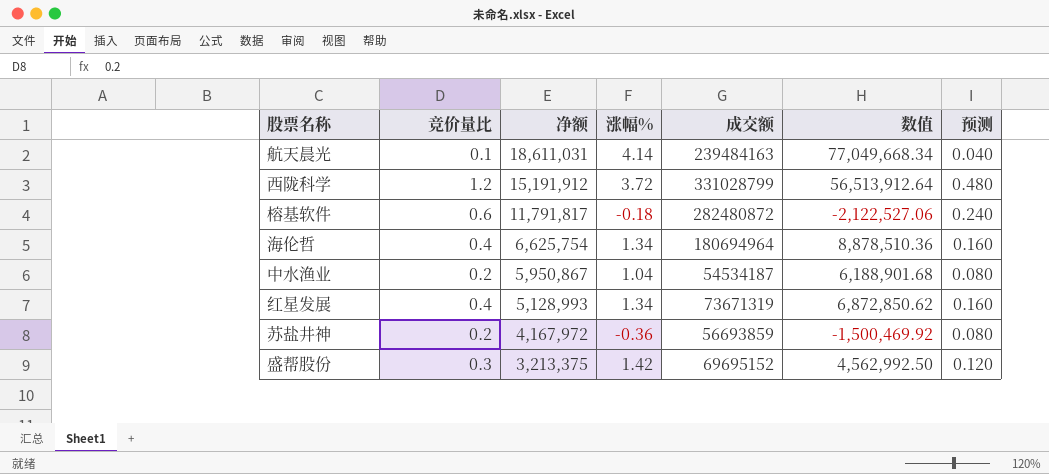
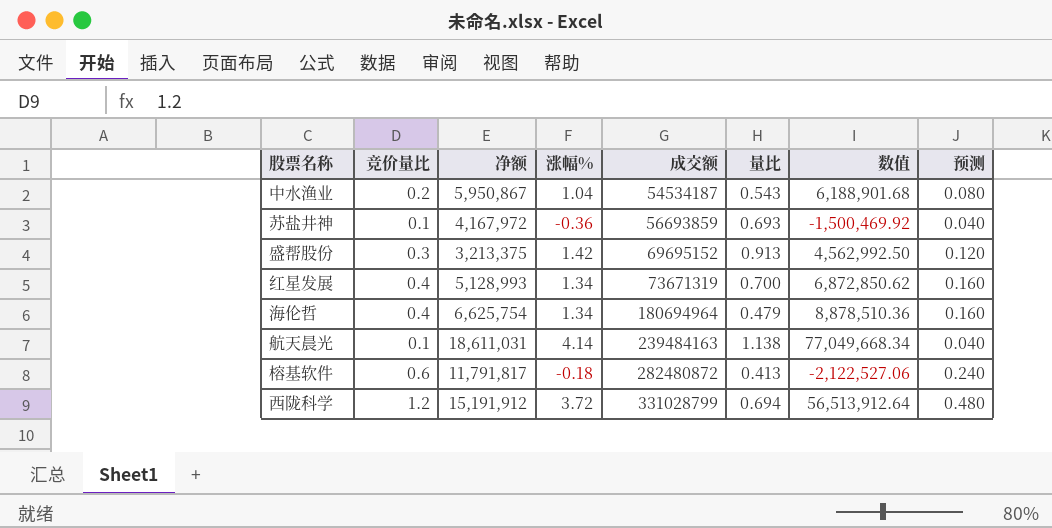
row order: 净额 descending -> 成交额 ascending
column 量比 | position: none -> 6
苏盐井神 | 竞价量比: 0.2 -> 0.1
苏盐井神 | 预测: 0.080 -> 0.040

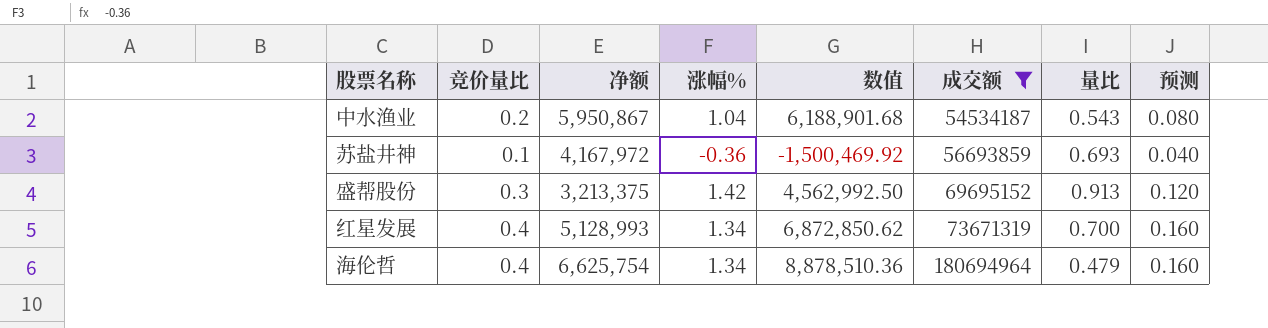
filter: none -> 成交额 <= 180694964
column 数值 | position: 7 -> 5

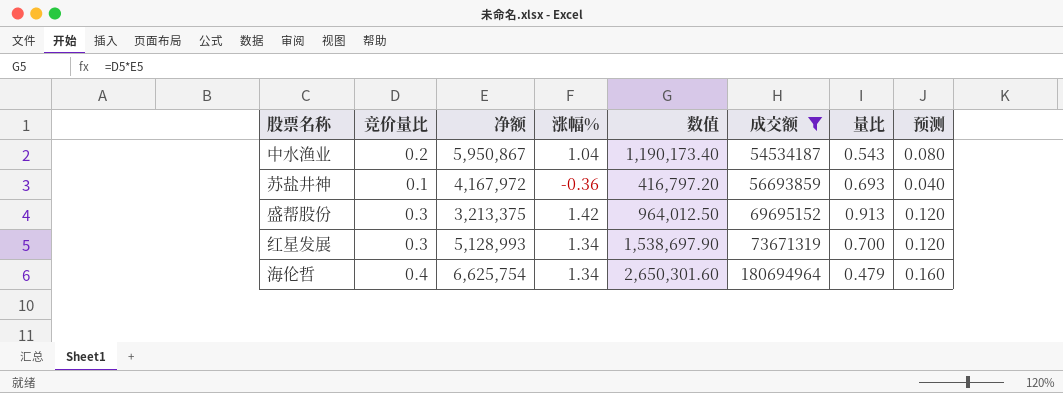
column 数值 | formula: [净额] * [涨幅%] -> [竞价量比] * [净额]
红星发展 | 竞价量比: 0.4 -> 0.3
红星发展 | 预测: 0.160 -> 0.120

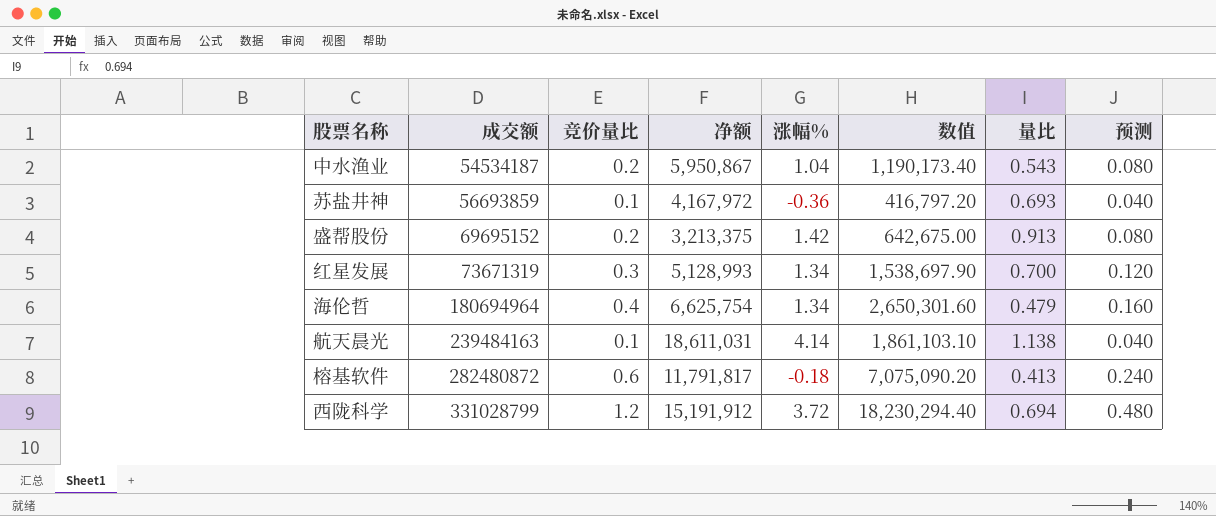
filter: 成交额 <= 180694964 -> none
column 成交额 | position: 6 -> 2
盛帮股份 | 竞价量比: 0.3 -> 0.2
盛帮股份 | 数值: 964,012.50 -> 642,675.00
盛帮股份 | 预测: 0.120 -> 0.080

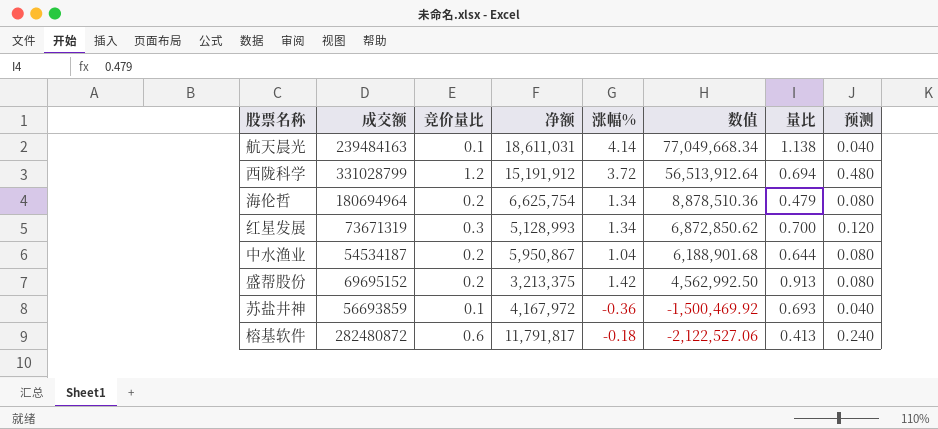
row order: 成交额 ascending -> 数值 descending
column 数值 | formula: [竞价量比] * [净额] -> [净额] * [涨幅%]
海伦哲 | 竞价量比: 0.4 -> 0.2
海伦哲 | 预测: 0.160 -> 0.080
中水渔业 | 量比: 0.543 -> 0.644

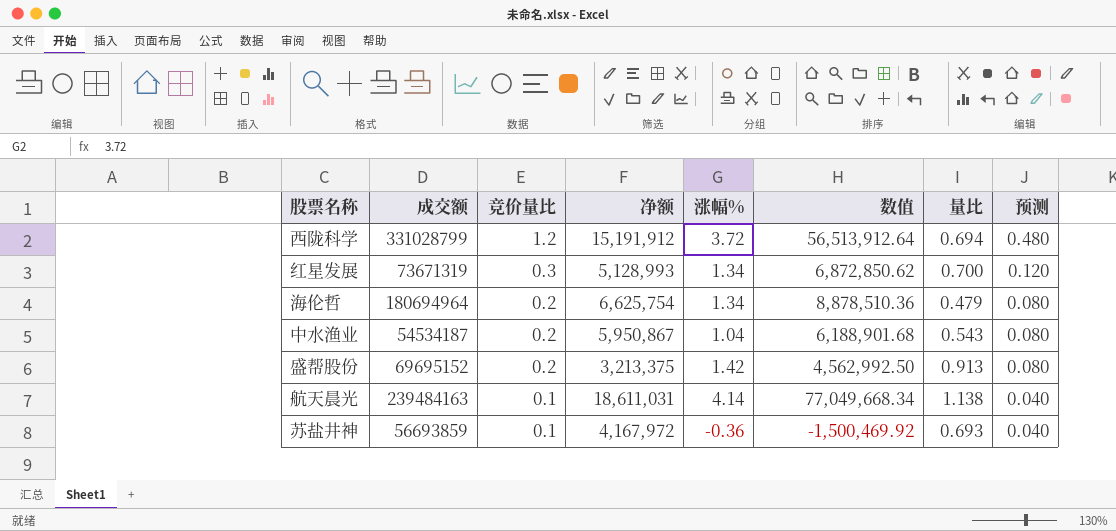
row order: 数值 descending -> 竞价量比 descending
row 榕基软件: 282480872 | 0.6 | 11,791,817 | -0.18 | -2,122,527.06 | 0.413 | 0.240 -> none
中水渔业 | 量比: 0.644 -> 0.543

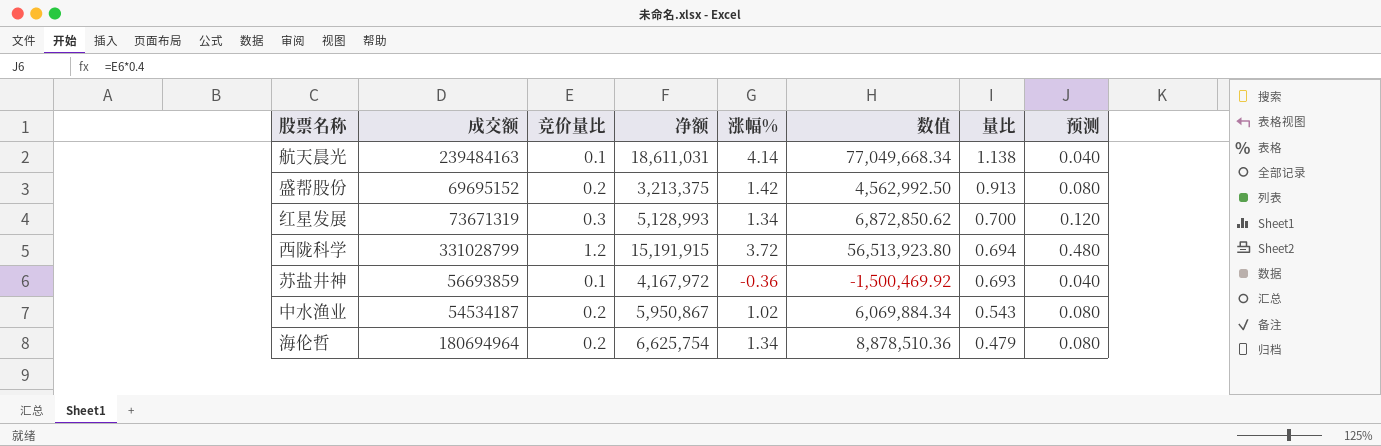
row order: 竞价量比 descending -> 量比 descending
西陇科学 | 净额: 15,191,912 -> 15,191,915
西陇科学 | 数值: 56,513,912.64 -> 56,513,923.80
中水渔业 | 涨幅%: 1.04 -> 1.02
中水渔业 | 数值: 6,188,901.68 -> 6,069,884.34

